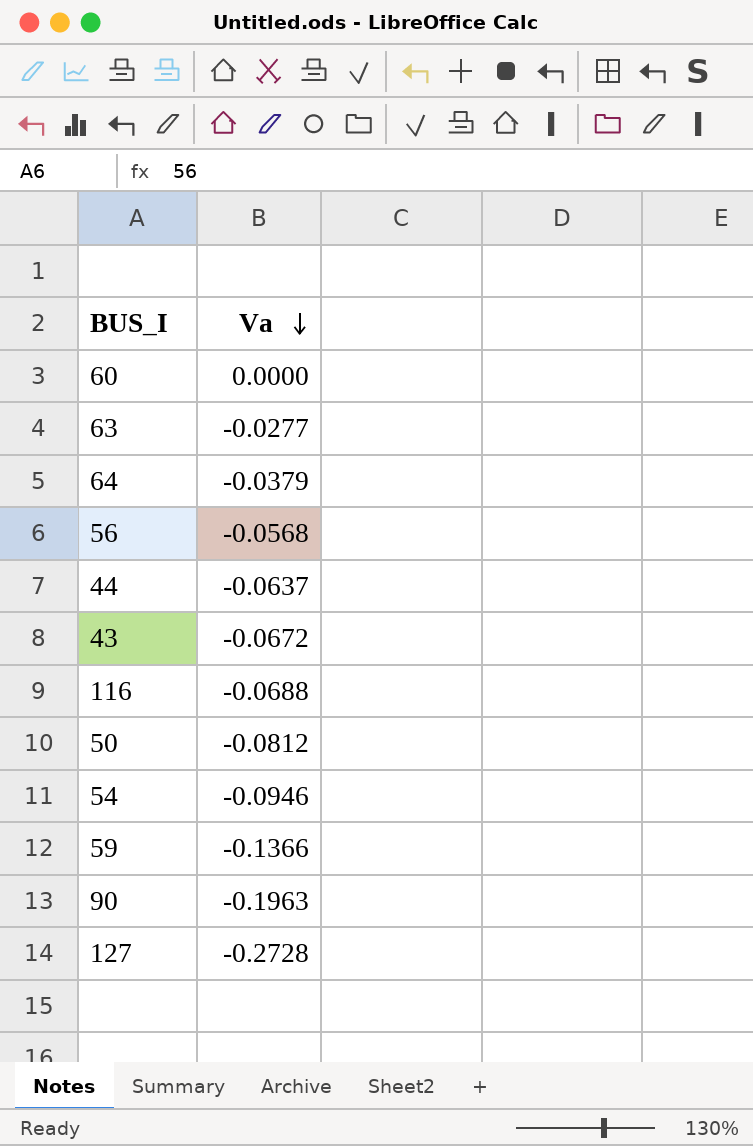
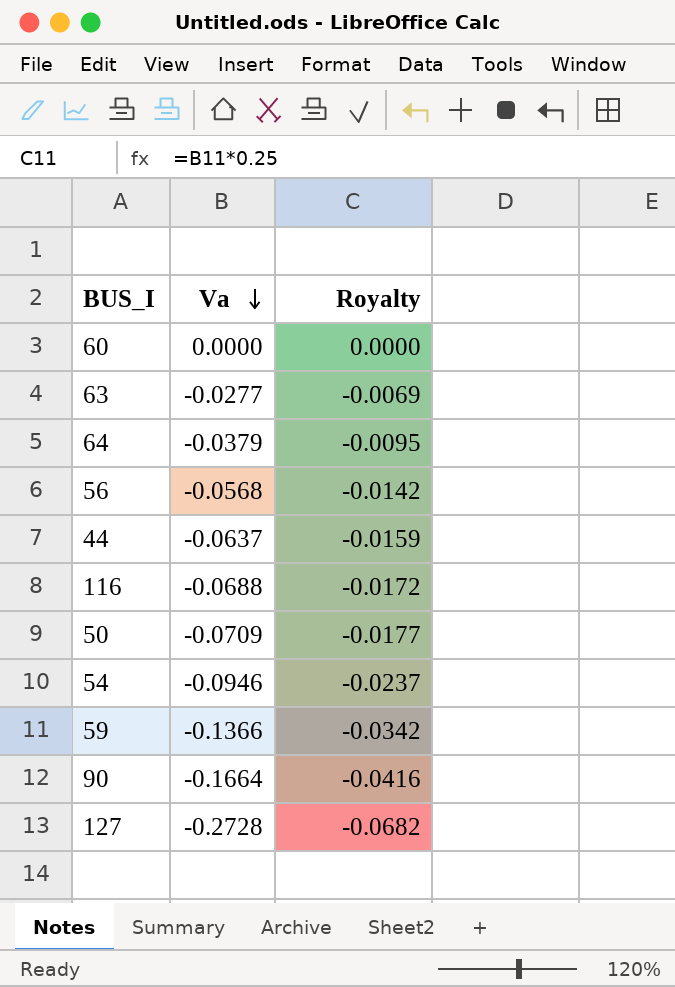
column Royalty | formula: none -> [Va] * 0.25
row 43: -0.0672 -> none
50 | Va: -0.0812 -> -0.0709
90 | Va: -0.1963 -> -0.1664

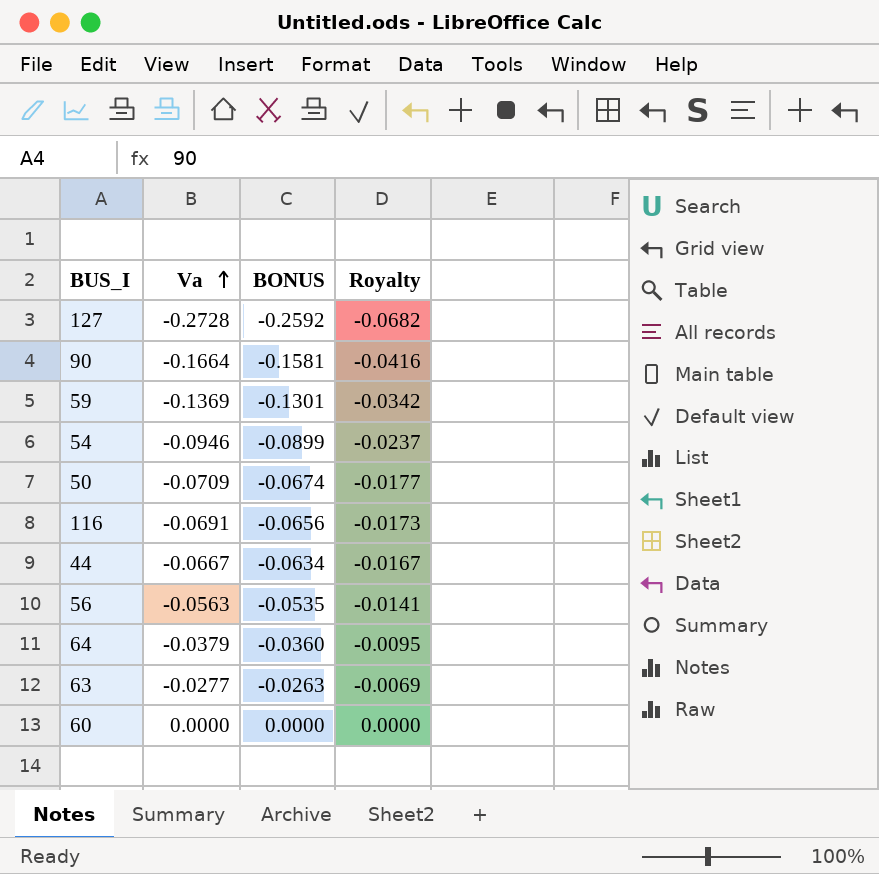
row order: Va descending -> Va ascending
column BONUS | formula: none -> [Va] * 0.95
59 | Va: -0.1366 -> -0.1369
116 | Va: -0.0688 -> -0.0691
116 | Royalty: -0.0172 -> -0.0173
44 | Va: -0.0637 -> -0.0667
44 | Royalty: -0.0159 -> -0.0167
56 | Va: -0.0568 -> -0.0563
56 | Royalty: -0.0142 -> -0.0141

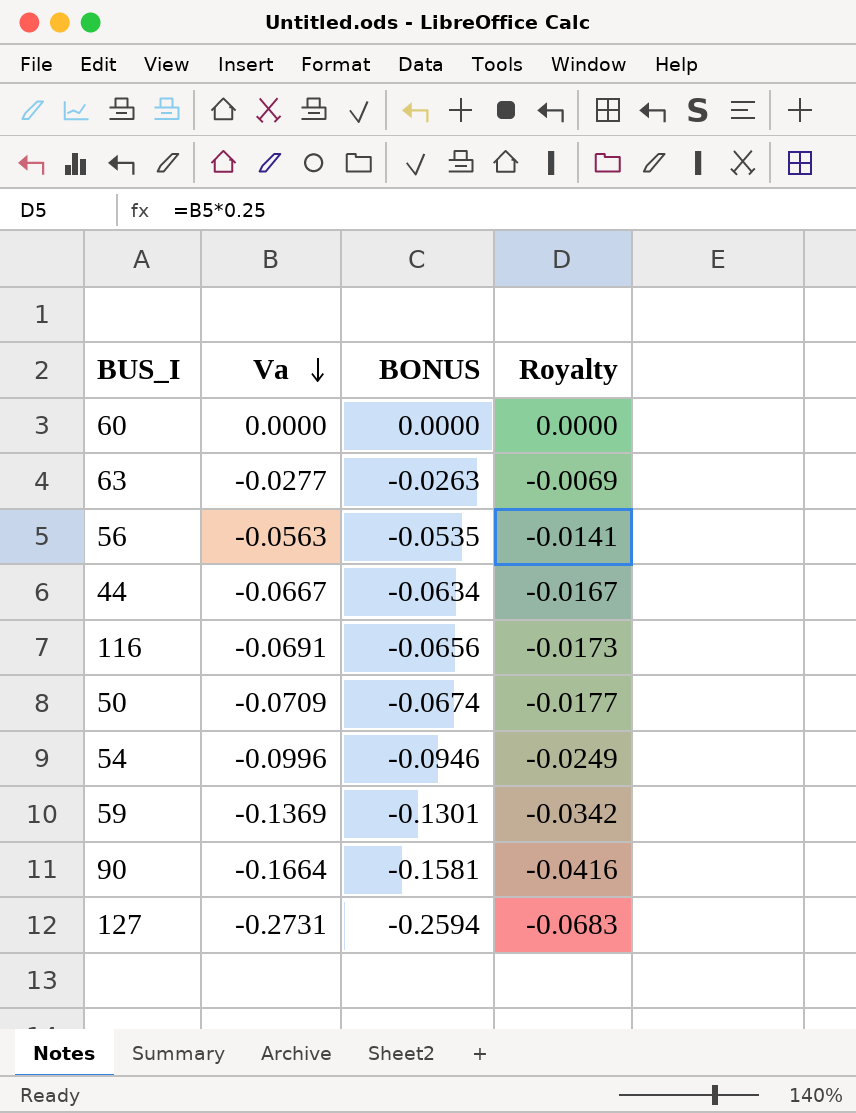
row order: Va ascending -> Va descending
row 64: -0.0379 | -0.0360 | -0.0095 -> none
54 | Va: -0.0946 -> -0.0996
54 | BONUS: -0.0899 -> -0.0946
54 | Royalty: -0.0237 -> -0.0249
127 | Va: -0.2728 -> -0.2731
127 | BONUS: -0.2592 -> -0.2594
127 | Royalty: -0.0682 -> -0.0683

